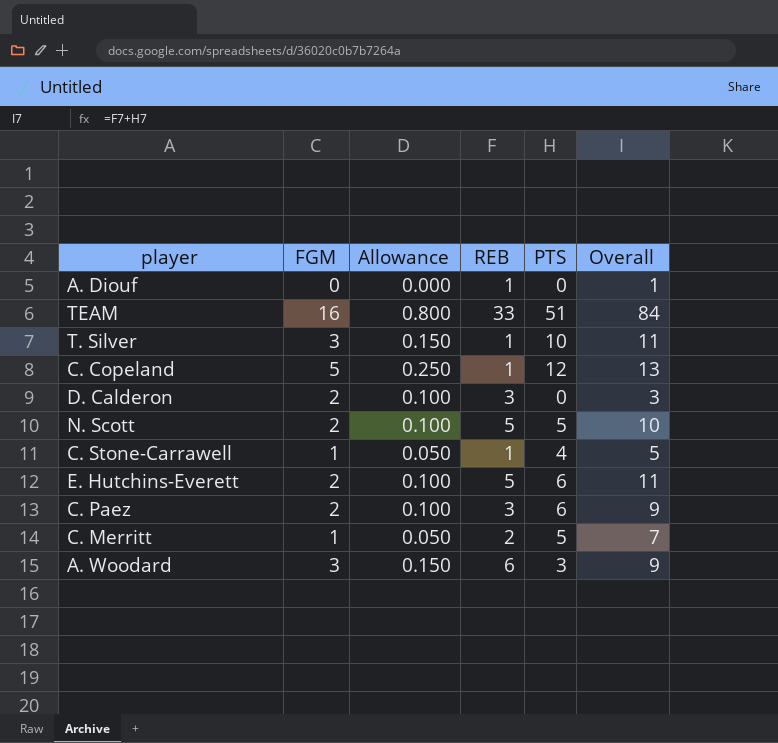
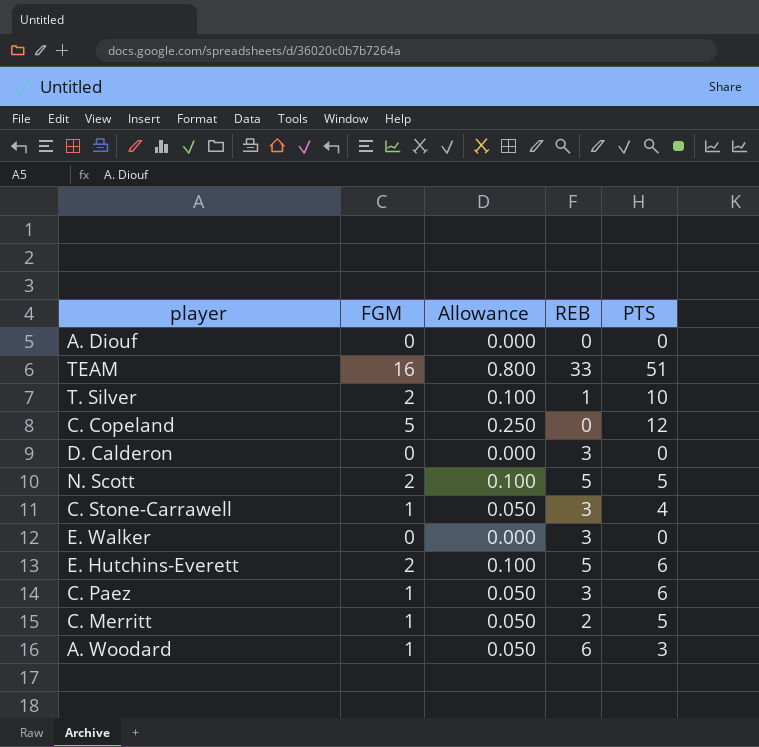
column Overall | formula: [REB] + [PTS] -> none
A. Diouf | REB: 1 -> 0
T. Silver | FGM: 3 -> 2
T. Silver | Allowance: 0.150 -> 0.100
C. Copeland | REB: 1 -> 0
D. Calderon | FGM: 2 -> 0
D. Calderon | Allowance: 0.100 -> 0.000
C. Stone-Carrawell | REB: 1 -> 3
row E. Walker: none -> 0 | 0.000 | 3 | 0
C. Paez | FGM: 2 -> 1
C. Paez | Allowance: 0.100 -> 0.050
A. Woodard | FGM: 3 -> 1
A. Woodard | Allowance: 0.150 -> 0.050

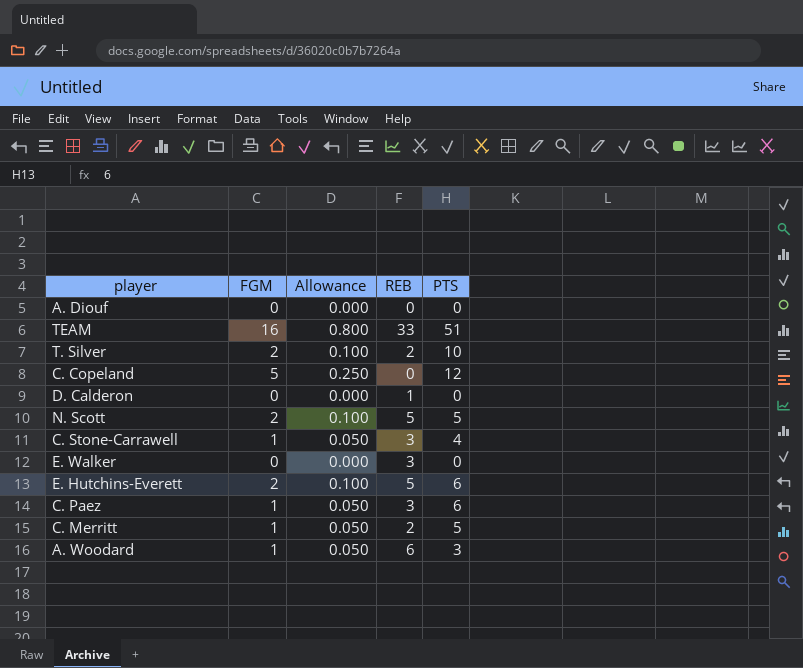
T. Silver | REB: 1 -> 2
D. Calderon | REB: 3 -> 1

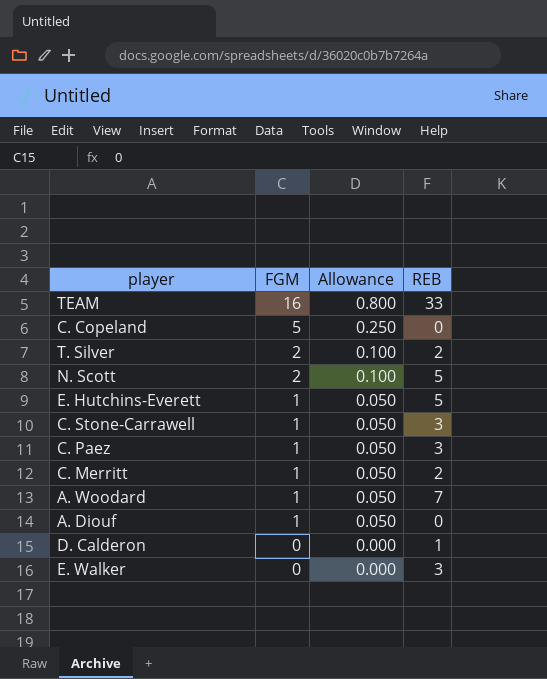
row order: none -> FGM descending
column PTS | position: 5 -> none
E. Hutchins-Everett | FGM: 2 -> 1
E. Hutchins-Everett | Allowance: 0.100 -> 0.050
A. Woodard | REB: 6 -> 7
A. Diouf | FGM: 0 -> 1
A. Diouf | Allowance: 0.000 -> 0.050

